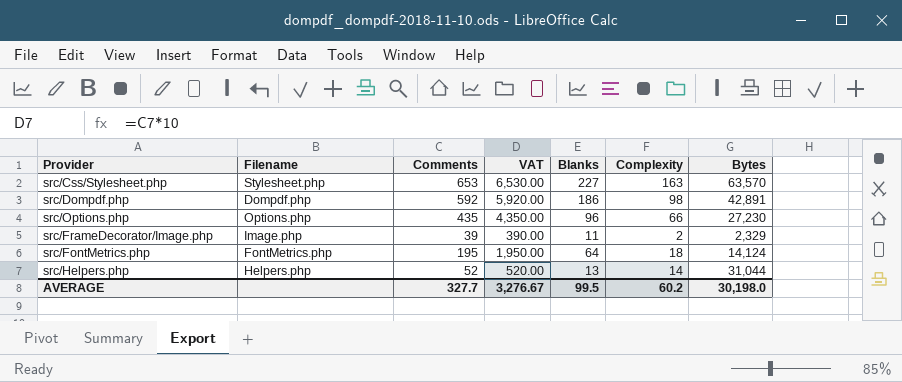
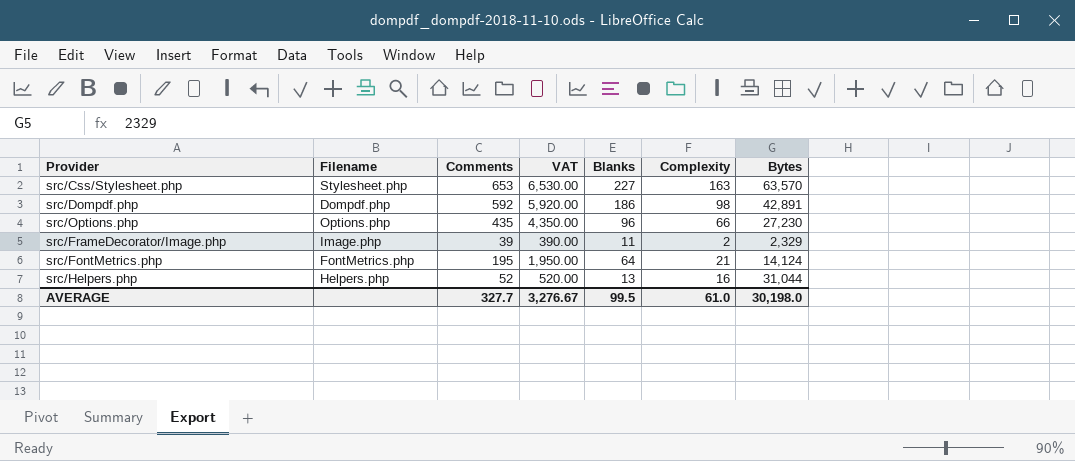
src/FontMetrics.php | Complexity: 18 -> 21
src/Helpers.php | Complexity: 14 -> 16
AVERAGE | Complexity: 60.2 -> 61.0

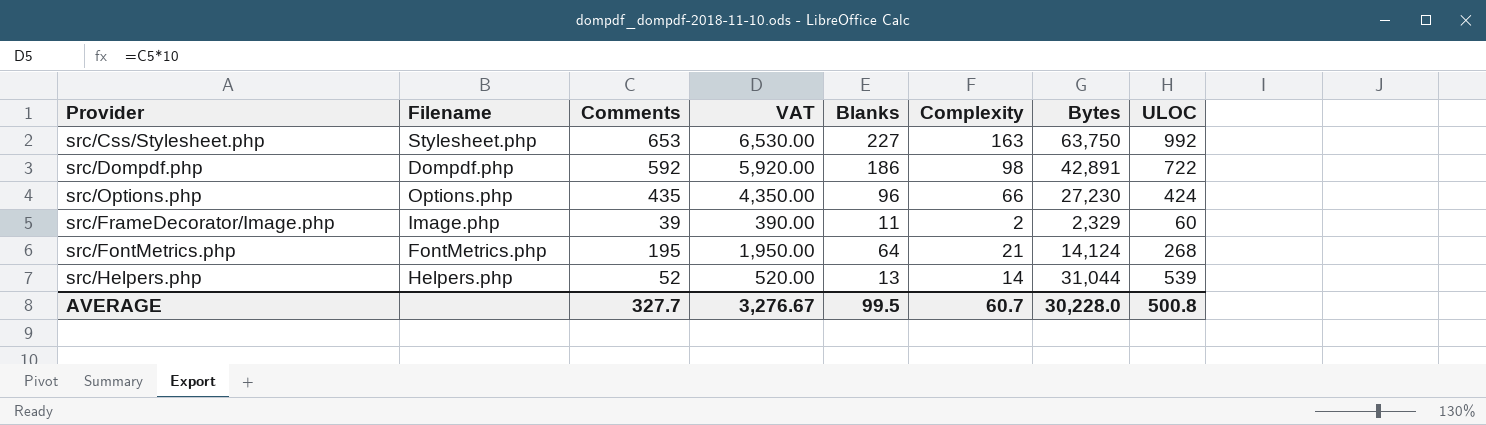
column ULOC | position: none -> 8
src/Css/Stylesheet.php | Bytes: 63,570 -> 63,750
src/Helpers.php | Complexity: 16 -> 14
AVERAGE | Complexity: 61.0 -> 60.7
AVERAGE | Bytes: 30,198.0 -> 30,228.0

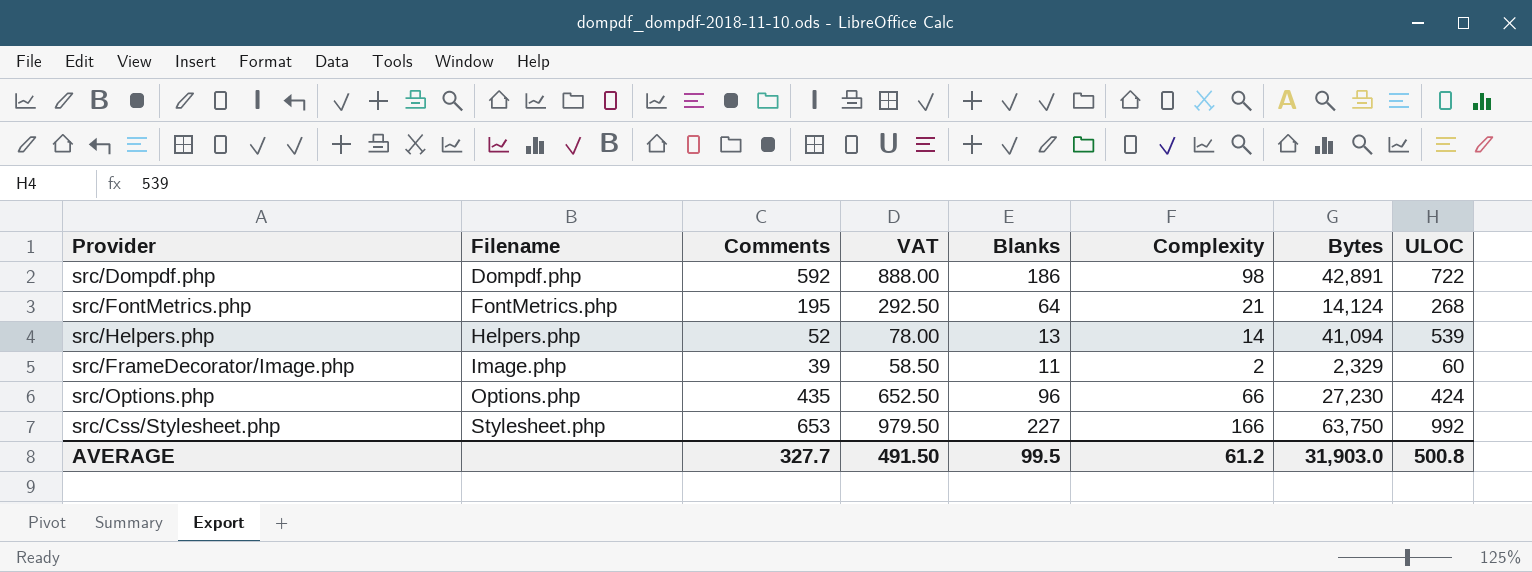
row order: none -> Filename ascending
column VAT | formula: [Comments] * 10 -> [Comments] * 1.5
src/Helpers.php | Bytes: 31,044 -> 41,094
src/Css/Stylesheet.php | Complexity: 163 -> 166
AVERAGE | VAT: 3,276.67 -> 491.50
AVERAGE | Complexity: 60.7 -> 61.2
AVERAGE | Bytes: 30,228.0 -> 31,903.0

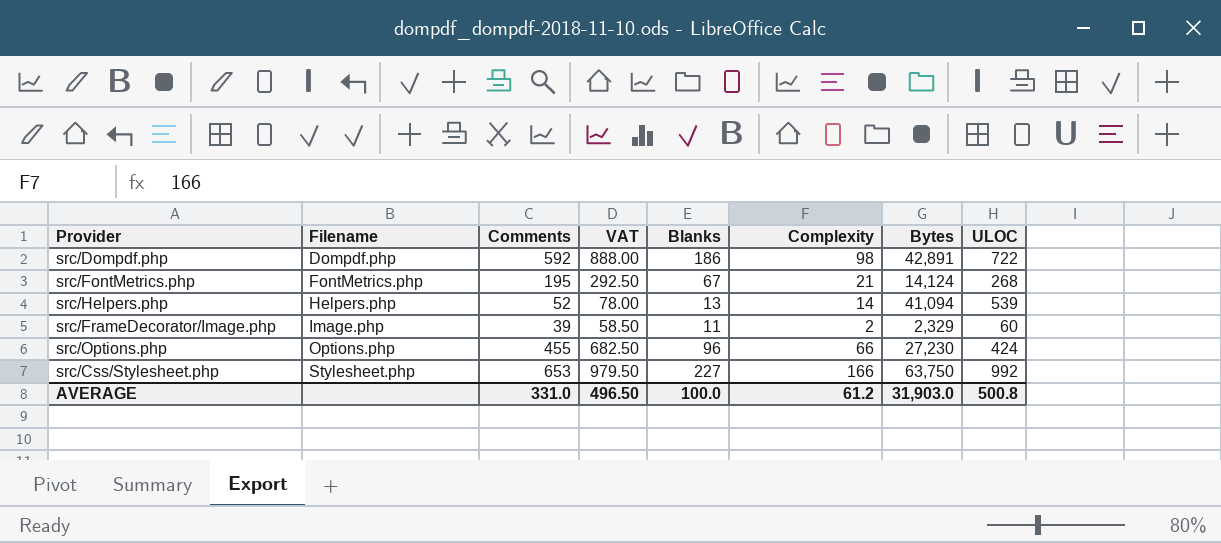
src/FontMetrics.php | Blanks: 64 -> 67
src/Options.php | Comments: 435 -> 455
src/Options.php | VAT: 652.50 -> 682.50
AVERAGE | Comments: 327.7 -> 331.0
AVERAGE | VAT: 491.50 -> 496.50
AVERAGE | Blanks: 99.5 -> 100.0

